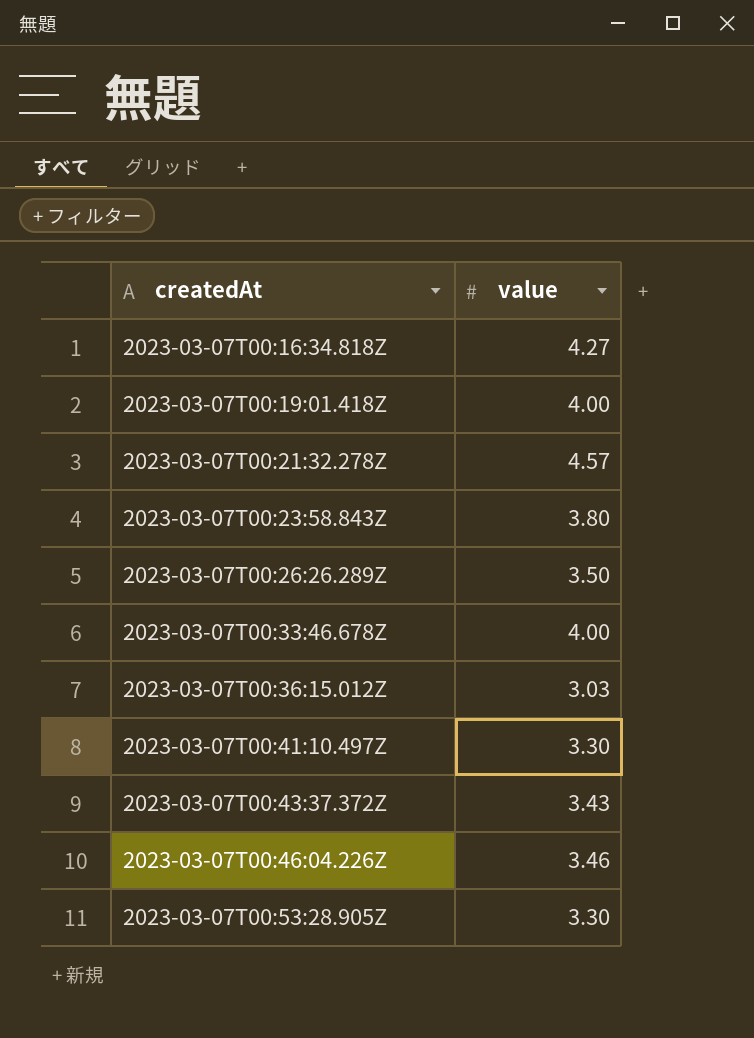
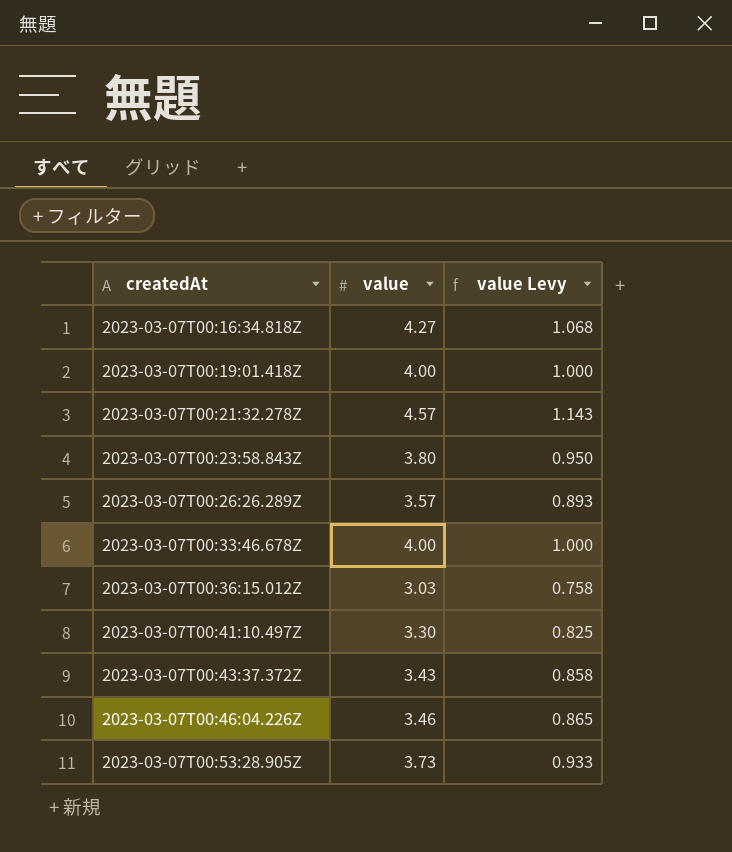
column value Levy | formula: none -> [value] * 0.25
2023-03-07T00:26:26.289Z | value: 3.50 -> 3.57
2023-03-07T00:53:28.905Z | value: 3.30 -> 3.73

